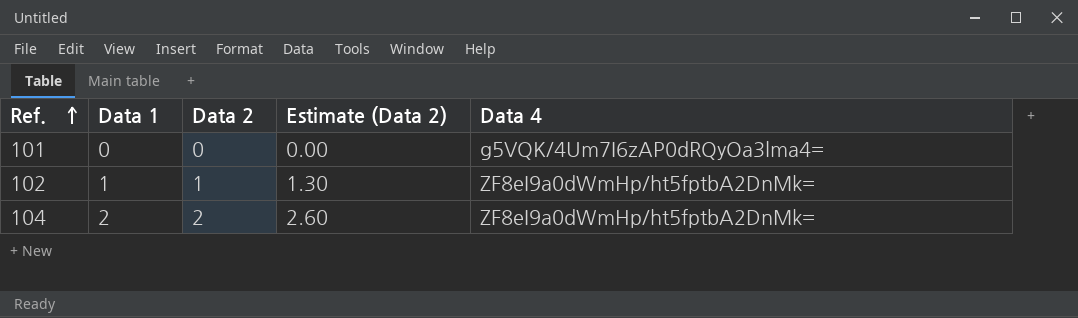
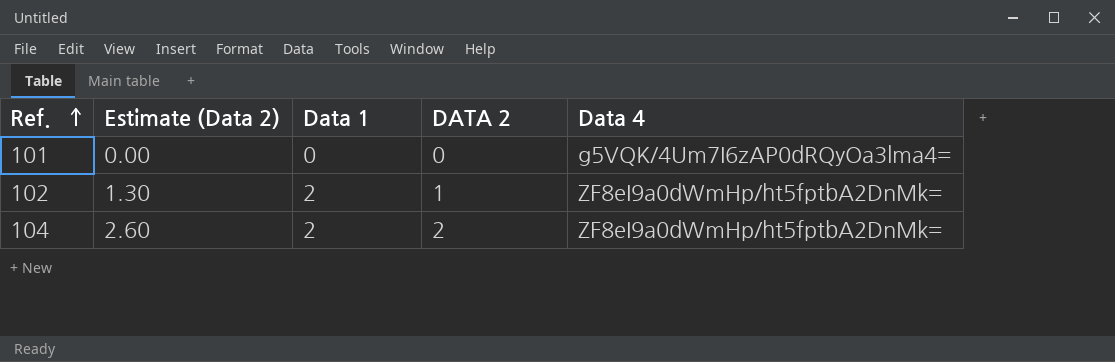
column Estimate (Data 2) | position: 4 -> 2
column name: Data 2 -> DATA 2
102 | Data 1: 1 -> 2

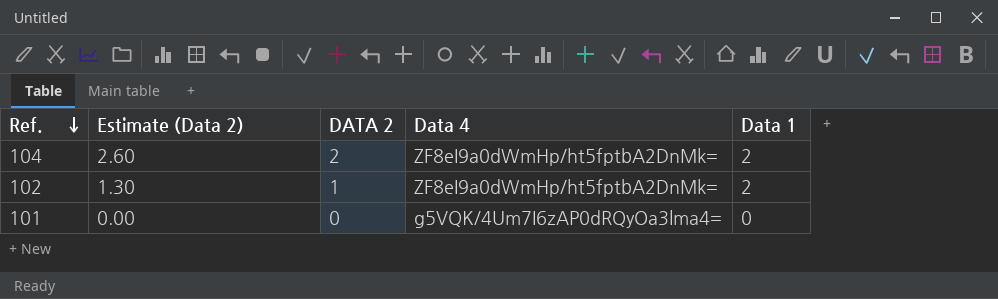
row order: Ref. ascending -> Ref. descending
column Data 1 | position: 3 -> 5

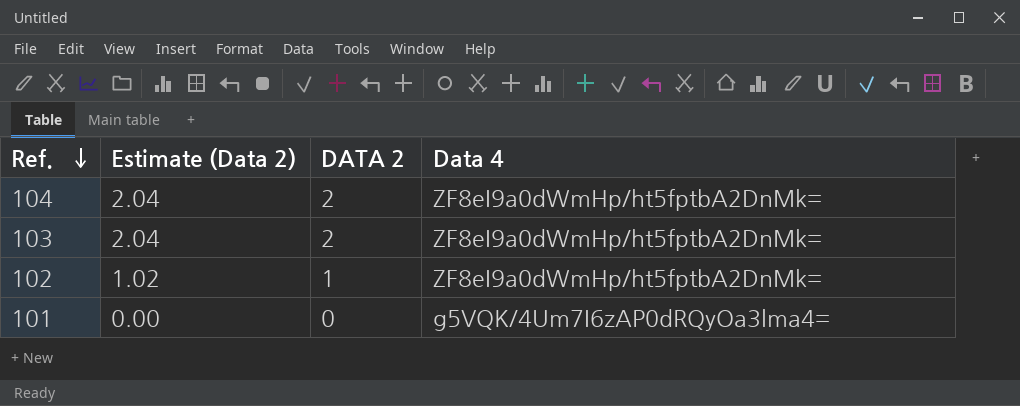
column Data 1 | position: 5 -> none
column Estimate (Data 2) | formula: [DATA 2] * 1.3 -> [DATA 2] * 1.02
row 103: none -> 2.04 | 2 | ZF8eI9a0dWmHp/ht5fptbA2DnMk=

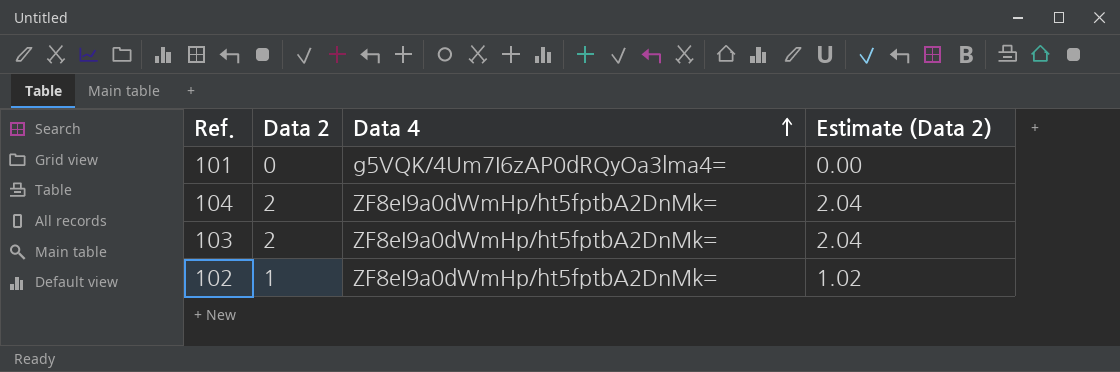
row order: Ref. descending -> Data 4 ascending
column name: DATA 2 -> Data 2
column Estimate (Data 2) | position: 2 -> 4

